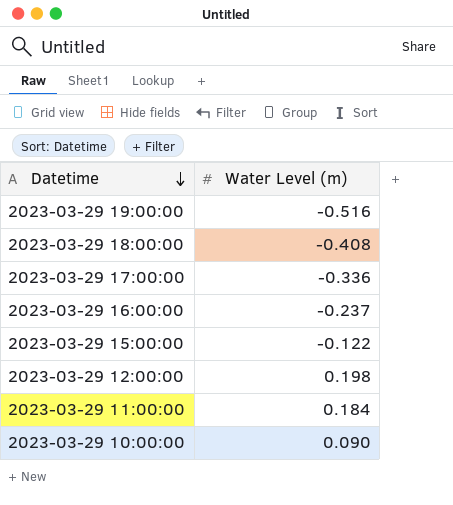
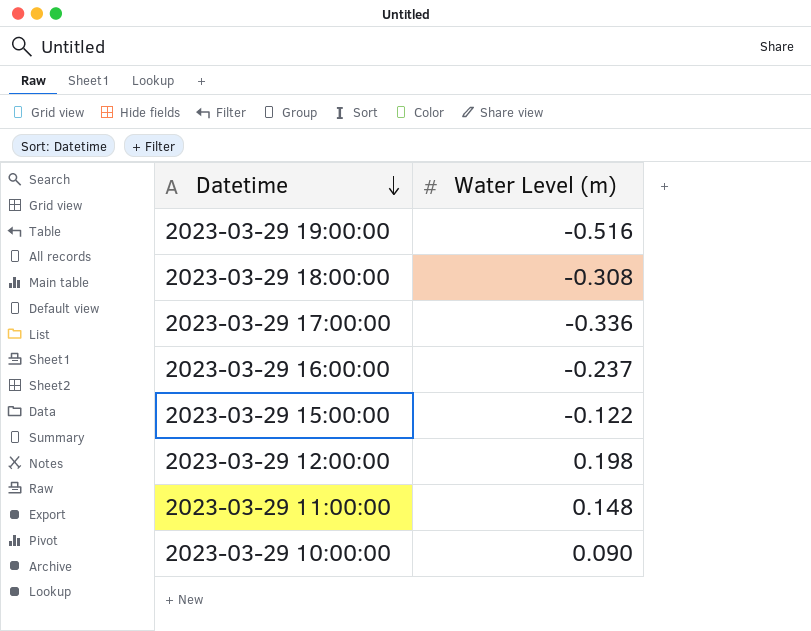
2023-03-29 18:00:00 | Water Level (m): -0.408 -> -0.308
2023-03-29 11:00:00 | Water Level (m): 0.184 -> 0.148

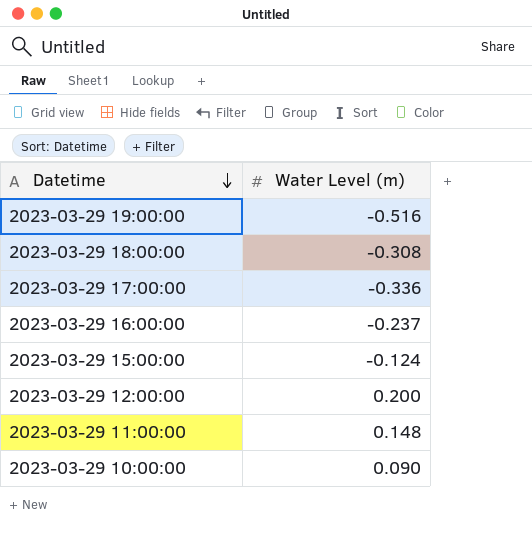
2023-03-29 15:00:00 | Water Level (m): -0.122 -> -0.124
2023-03-29 12:00:00 | Water Level (m): 0.198 -> 0.200

